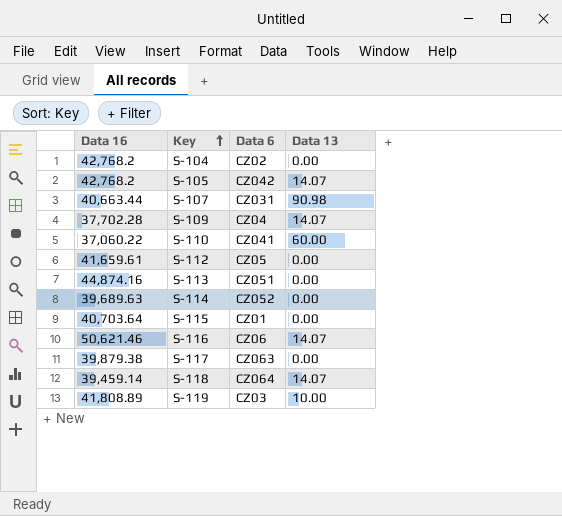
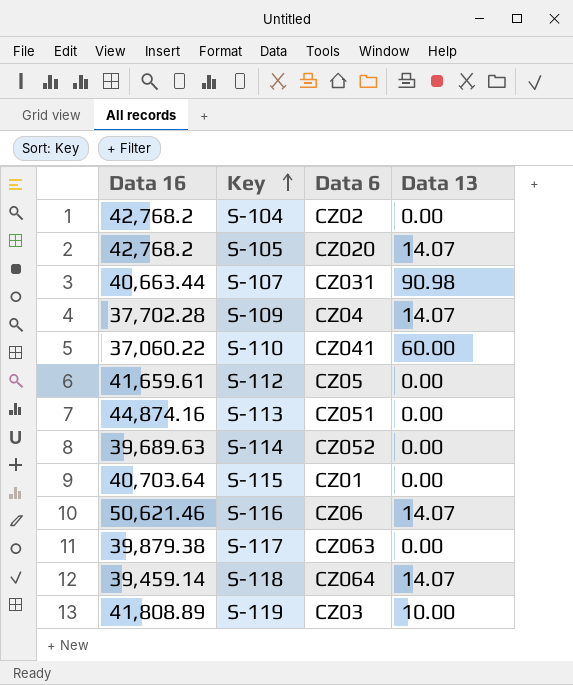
S-105 | Data 6: CZ042 -> CZ020

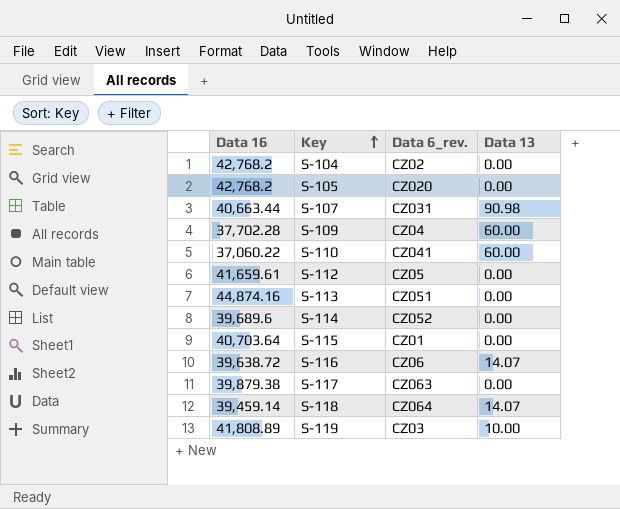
column name: Data 6 -> Data 6_rev.
S-105 | Data 13: 14.07 -> 0.00
S-109 | Data 13: 14.07 -> 60.00
S-114 | Data 16: 39,689.63 -> 39,689.6
S-116 | Data 16: 50,621.46 -> 39,638.72

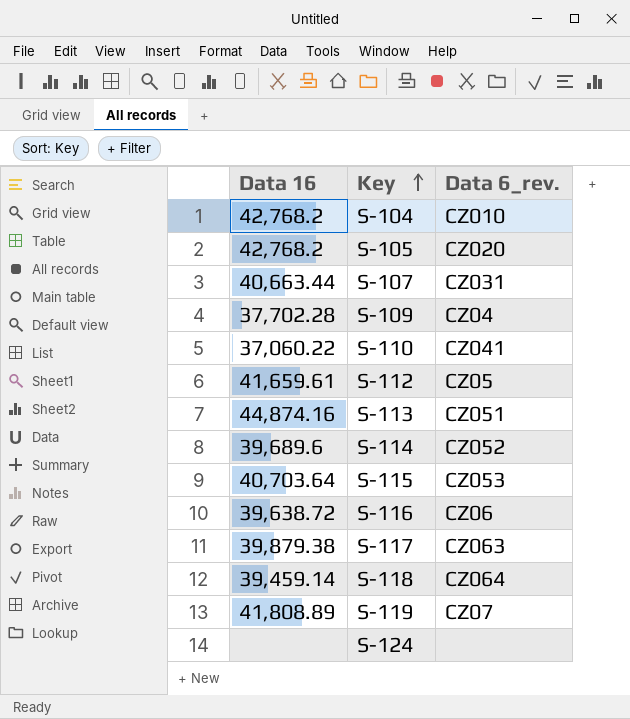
column Data 13 | position: 4 -> none
S-104 | Data 6_rev.: CZ02 -> CZ010
S-115 | Data 6_rev.: CZ01 -> CZ053
S-119 | Data 6_rev.: CZ03 -> CZ07
row S-124: none -> none | none

